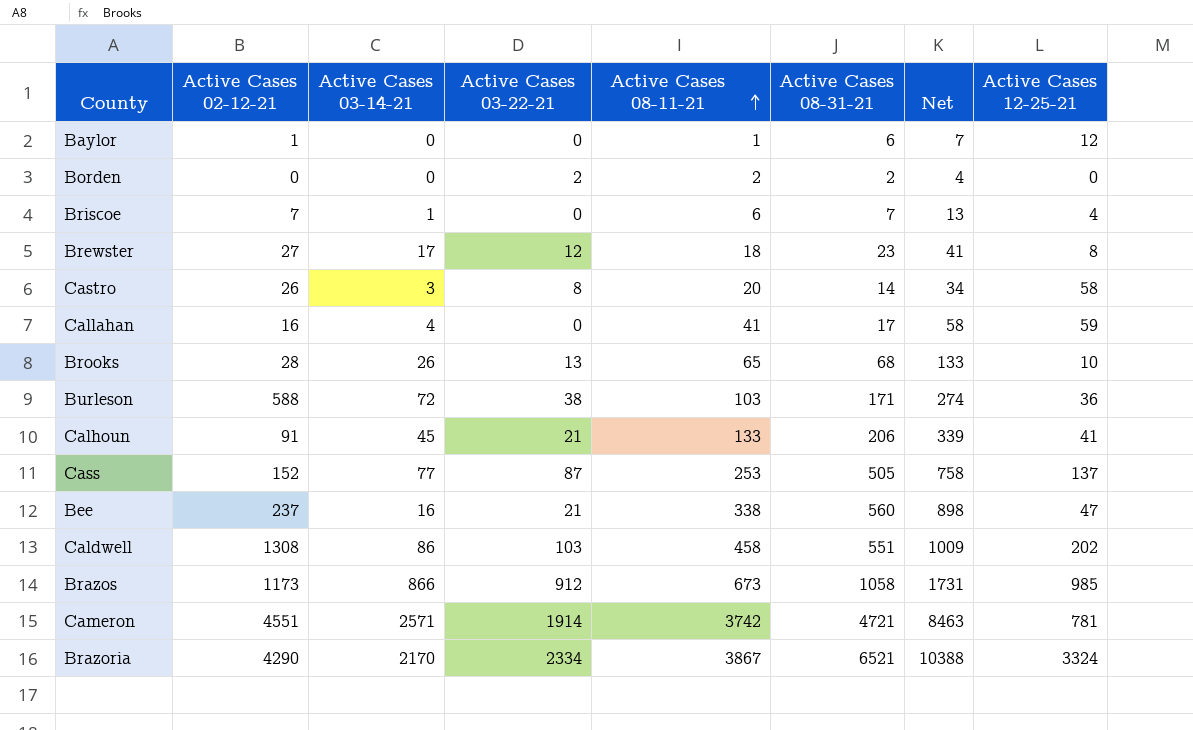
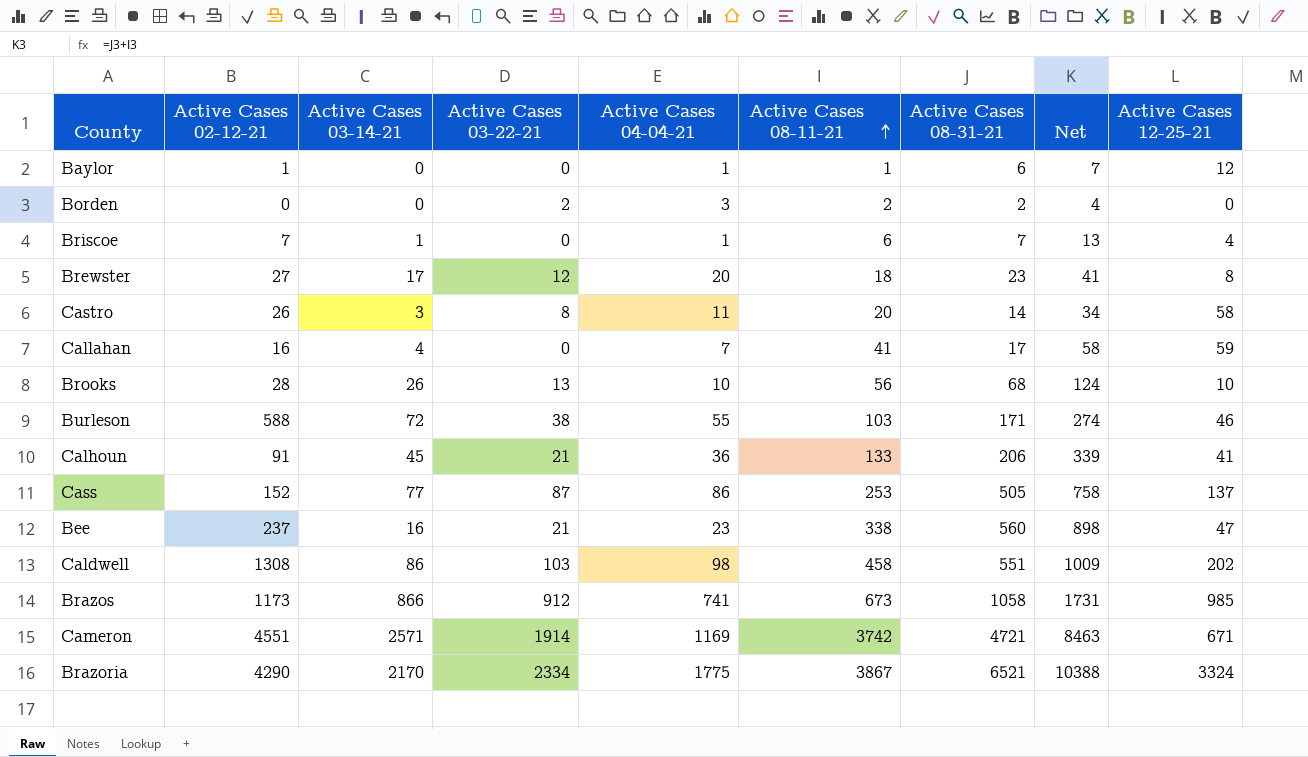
column Active Cases 04-04-21 | position: none -> 5
Brooks | Active Cases 08-11-21: 65 -> 56
Brooks | Net: 133 -> 124
Burleson | Active Cases 12-25-21: 36 -> 46
Cameron | Active Cases 12-25-21: 781 -> 671

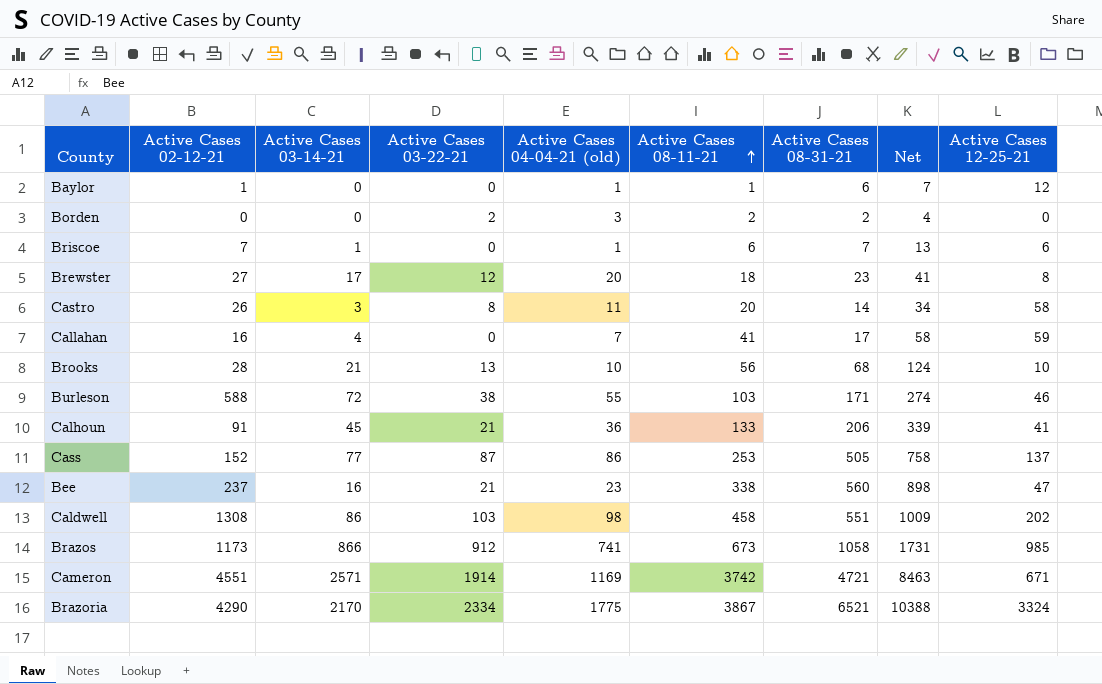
column name: Active Cases 04-04-21 -> Active Cases 04-04-21 (old)
Briscoe | Active Cases 12-25-21: 4 -> 6
Brooks | Active Cases 03-14-21: 26 -> 21

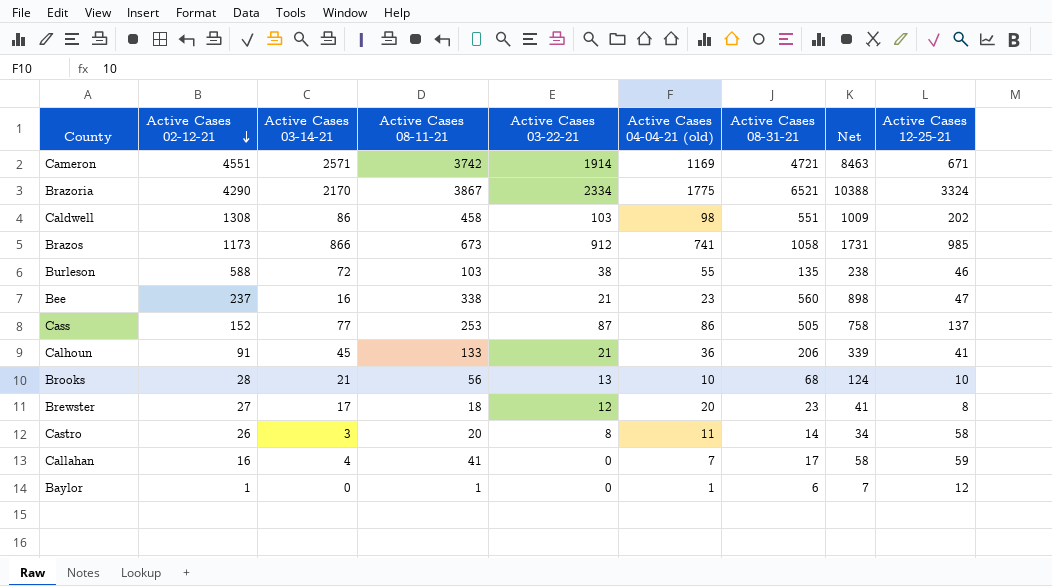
row order: Active Cases 08-11-21 ascending -> Active Cases 02-12-21 descending
column Active Cases 08-11-21 | position: 6 -> 4
row Borden: 0 | 0 | 2 | 3 | 2 | 2 | 4 | 0 -> none
row Briscoe: 7 | 1 | 0 | 1 | 6 | 7 | 13 | 6 -> none
Burleson | Active Cases 08-31-21: 171 -> 135
Burleson | Net: 274 -> 238

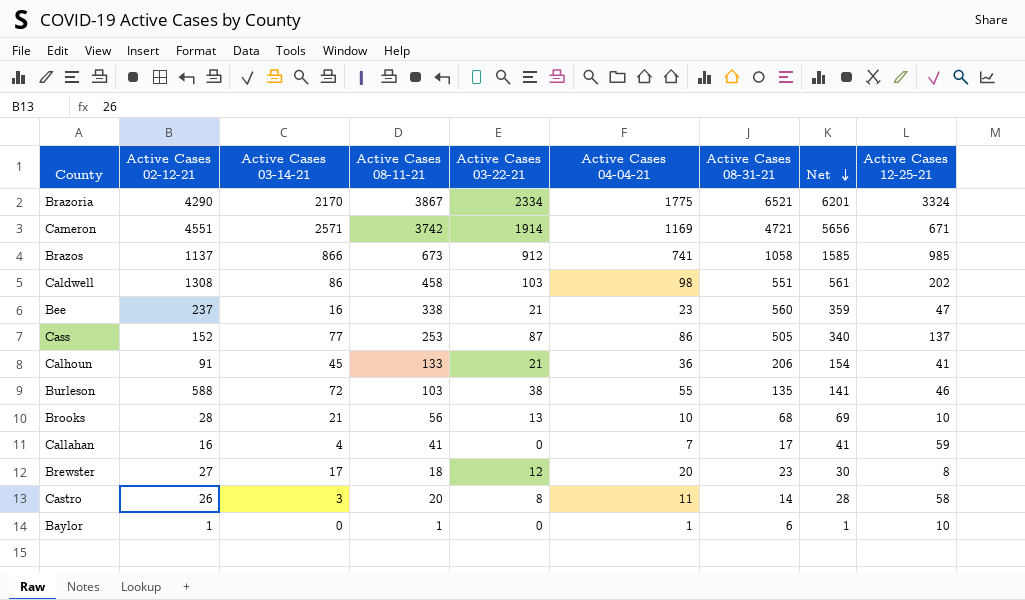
row order: Active Cases 02-12-21 descending -> Net descending
column name: Active Cases 04-04-21 (old) -> Active Cases 04-04-21
column Net | formula: [Active Cases 08-11-21] + [Active Cases 08-31-21] -> [Active Cases 08-11-21] + [Active Cases 03-22-21]
Brazos | Active Cases 02-12-21: 1173 -> 1137
Baylor | Active Cases 12-25-21: 12 -> 10

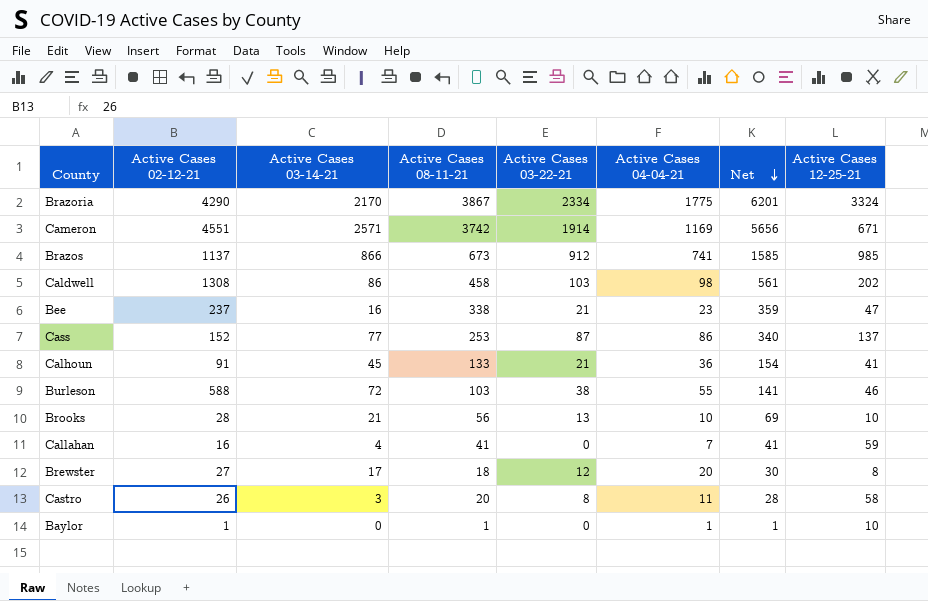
column Active Cases 08-31-21 | position: 7 -> none

